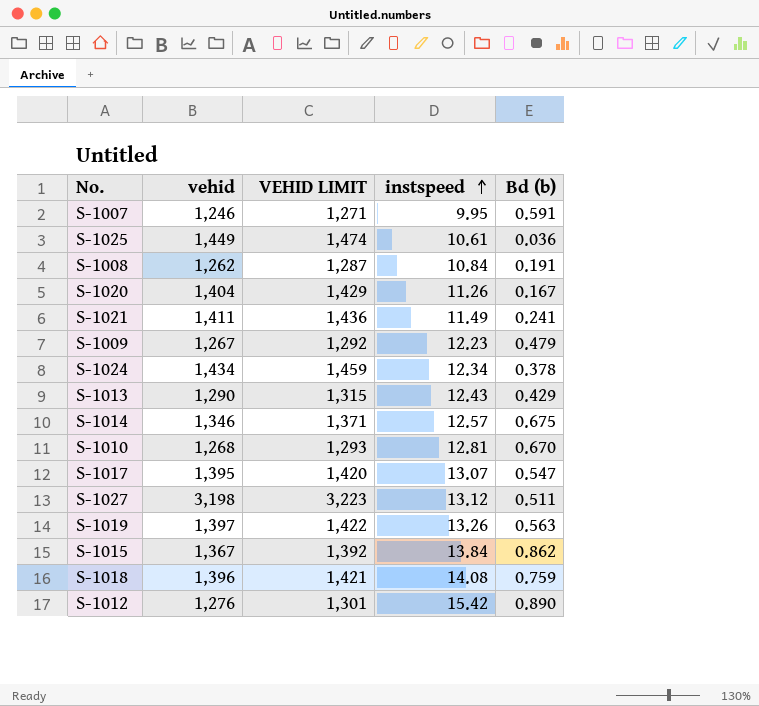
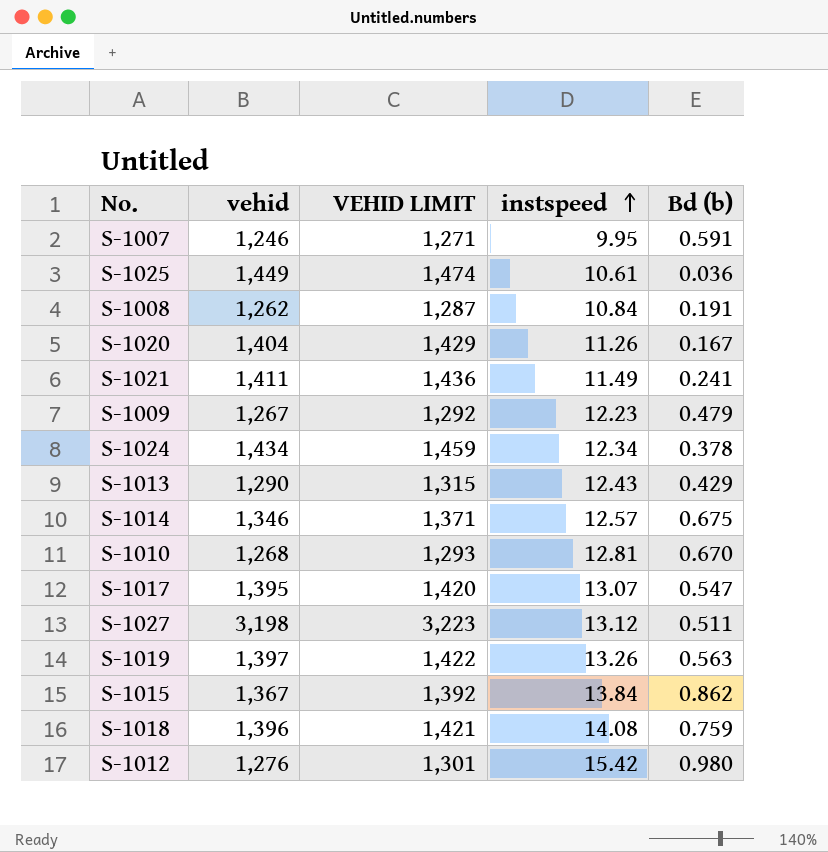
S-1012 | Bd (b): 0.890 -> 0.980

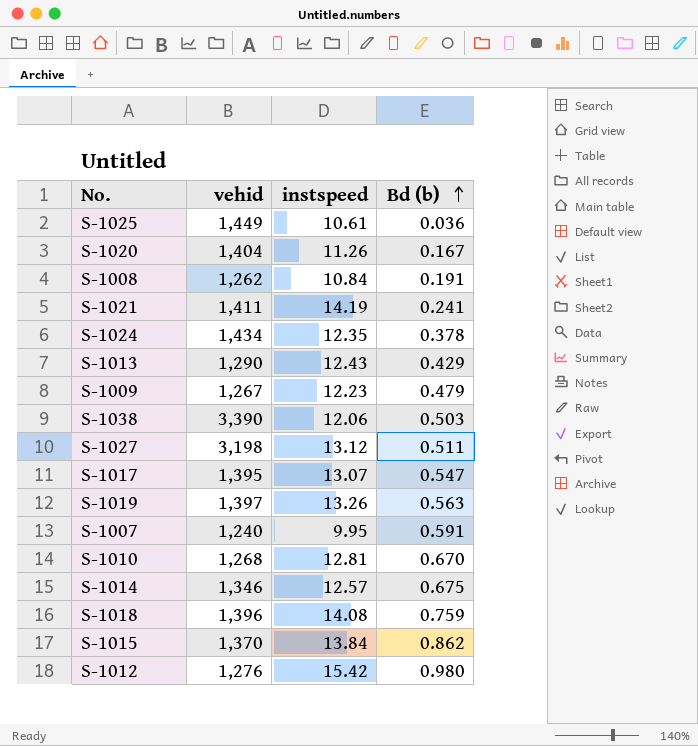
row order: instspeed ascending -> Bd (b) ascending
column VEHID LIMIT | formula: [vehid] + 25 -> none
S-1021 | instspeed: 11.49 -> 14.19
S-1024 | instspeed: 12.34 -> 12.35
row S-1038: none -> 3,390 | 12.06 | 0.503
S-1007 | vehid: 1,246 -> 1,240
S-1015 | vehid: 1,367 -> 1,370

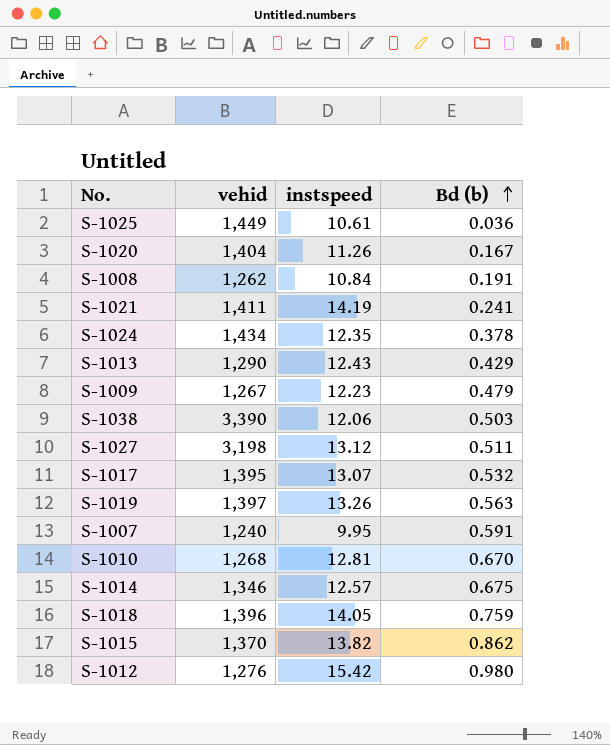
S-1017 | Bd (b): 0.547 -> 0.532
S-1018 | instspeed: 14.08 -> 14.05
S-1015 | instspeed: 13.84 -> 13.82

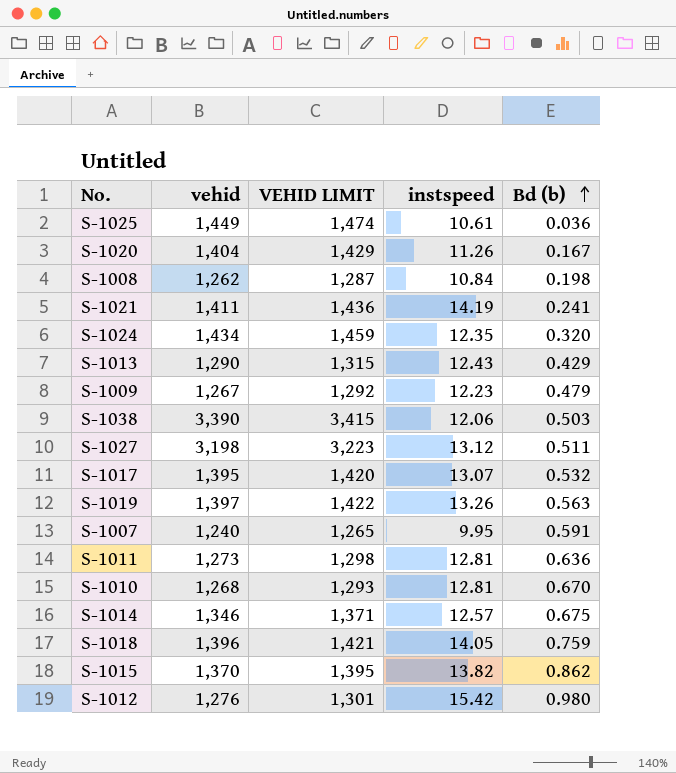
column VEHID LIMIT | formula: none -> [vehid] + 25
S-1008 | Bd (b): 0.191 -> 0.198
S-1024 | Bd (b): 0.378 -> 0.320
row S-1011: none -> 1,273 | 1,298 | 12.81 | 0.636

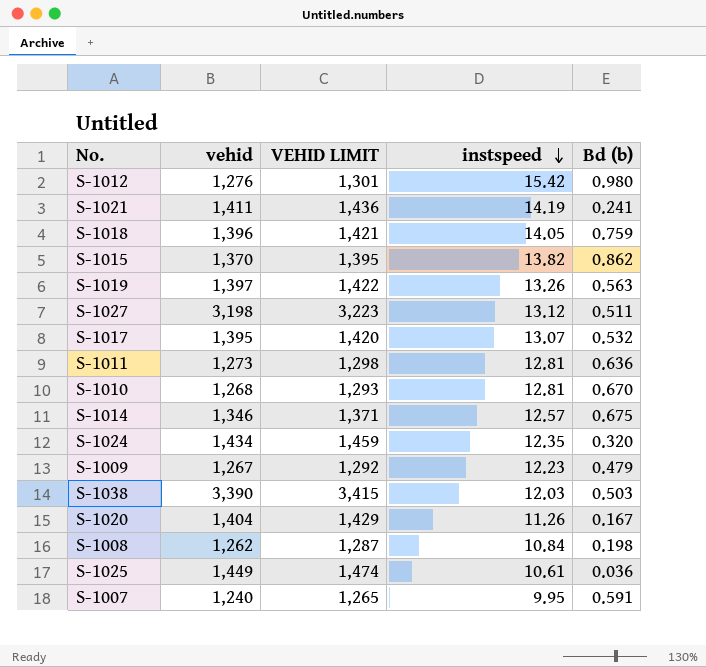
row order: Bd (b) ascending -> instspeed descending
row S-1013: 1,290 | 1,315 | 12.43 | 0.429 -> none
S-1038 | instspeed: 12.06 -> 12.03

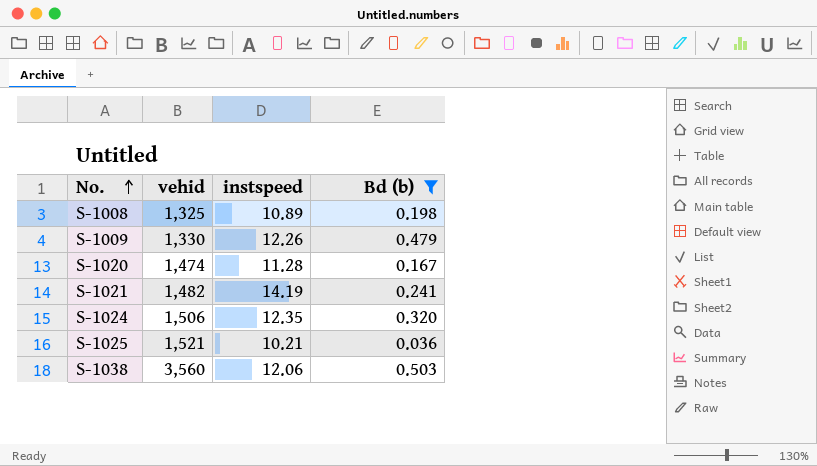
filter: none -> Bd (b) <= 0.503
row order: instspeed descending -> No. ascending
column VEHID LIMIT | formula: [vehid] + 25 -> none
S-1008 | vehid: 1,262 -> 1,325
S-1008 | instspeed: 10.84 -> 10.89
S-1009 | vehid: 1,267 -> 1,330
S-1009 | instspeed: 12.23 -> 12.26
S-1020 | vehid: 1,404 -> 1,474
S-1020 | instspeed: 11.26 -> 11.28
S-1021 | vehid: 1,411 -> 1,482
S-1024 | vehid: 1,434 -> 1,506
S-1025 | vehid: 1,449 -> 1,521
S-1025 | instspeed: 10.61 -> 10.21
S-1038 | vehid: 3,390 -> 3,560
S-1038 | instspeed: 12.03 -> 12.06

